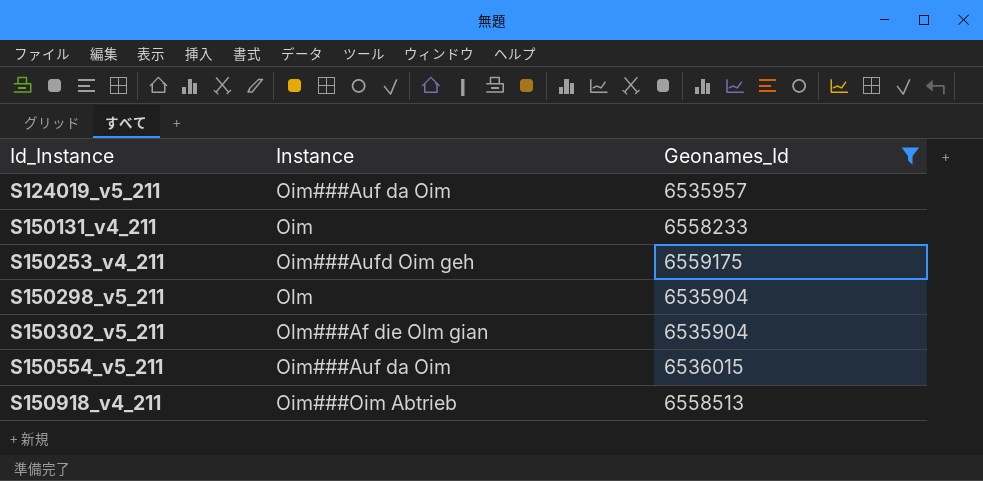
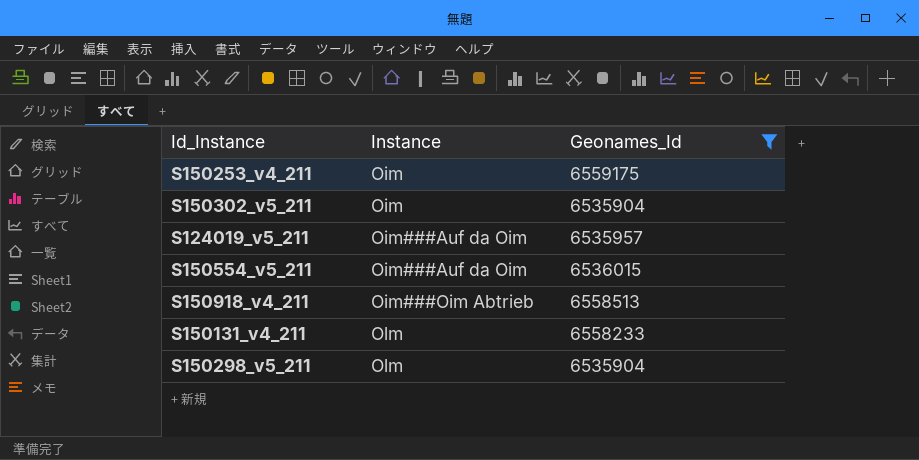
row order: Id_Instance ascending -> Instance ascending
S150253_v4_211 | Instance: Oim###Aufd Oim geh -> Oim
S150302_v5_211 | Instance: Olm###Af die Olm gian -> Oim
S150131_v4_211 | Instance: Oim -> Olm

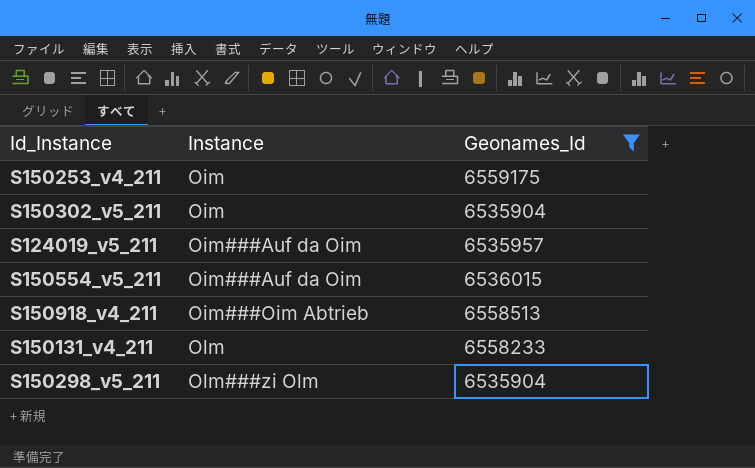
S150298_v5_211 | Instance: Olm -> Olm###zi Olm

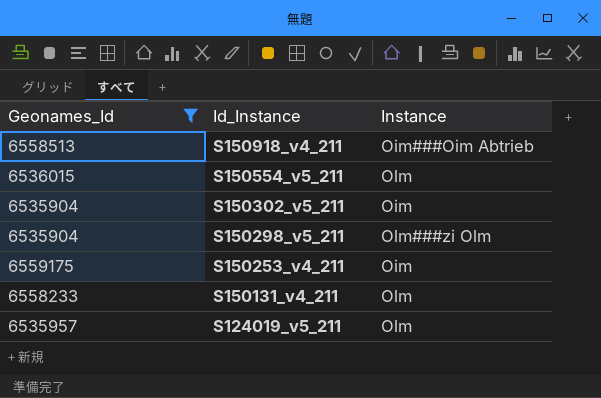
row order: Instance ascending -> Id_Instance descending
column Geonames_Id | position: 3 -> 1
S150554_v5_211 | Instance: Oim###Auf da Oim -> Olm
S124019_v5_211 | Instance: Oim###Auf da Oim -> Olm

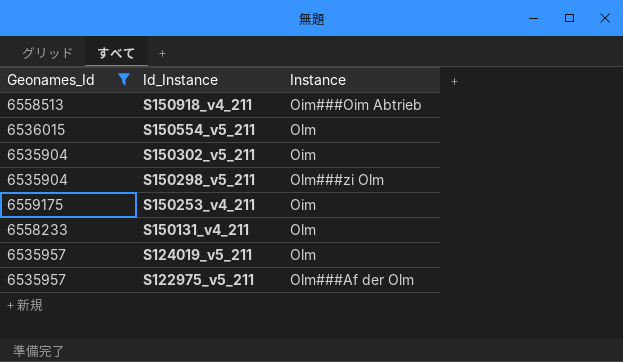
row S122975_v5_211: none -> 6535957 | Olm###Af der Olm

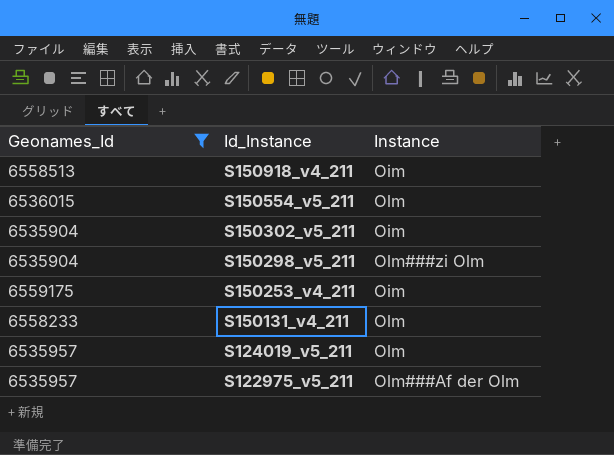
S150918_v4_211 | Instance: Oim###Oim Abtrieb -> Oim

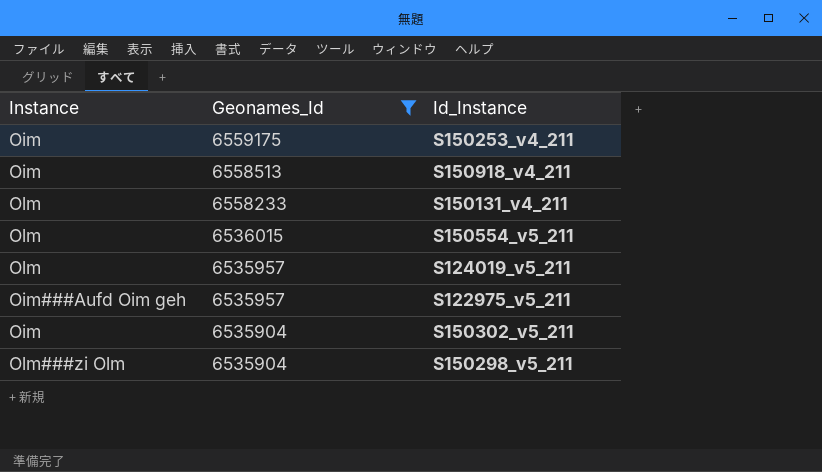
row order: Id_Instance descending -> Geonames_Id descending
column Instance | position: 3 -> 1
S122975_v5_211 | Instance: Olm###Af der Olm -> Oim###Aufd Oim geh

